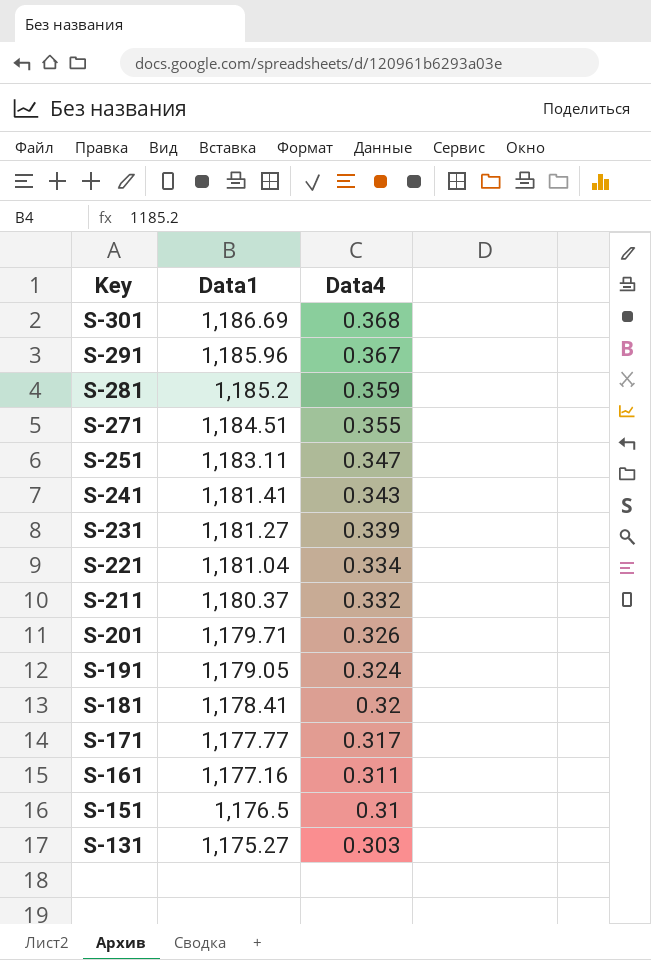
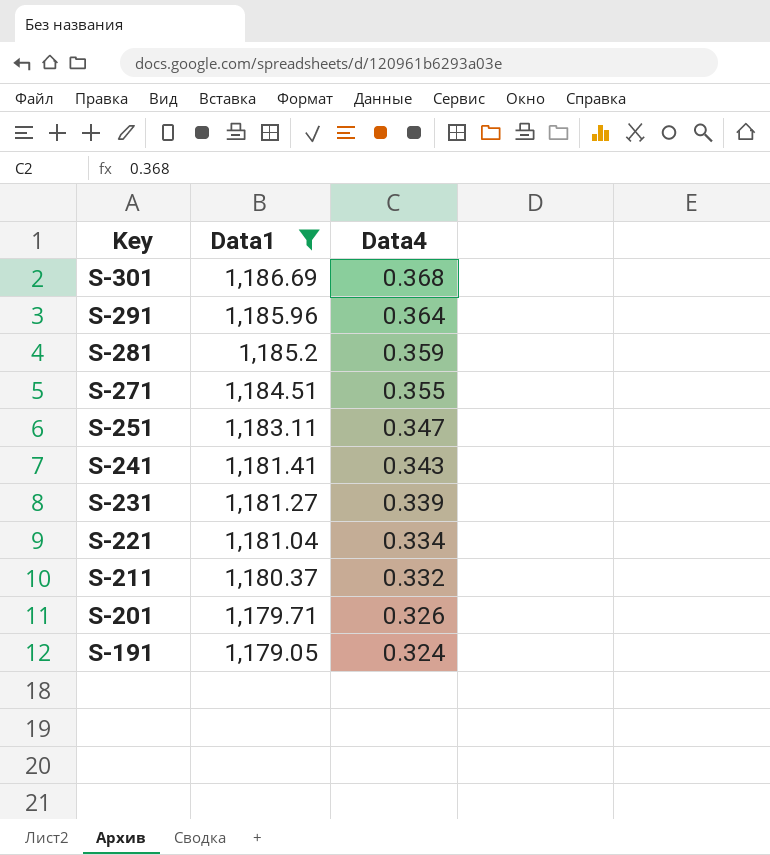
filter: none -> Data1 >= 1,179.05
S-291 | Data4: 0.367 -> 0.364

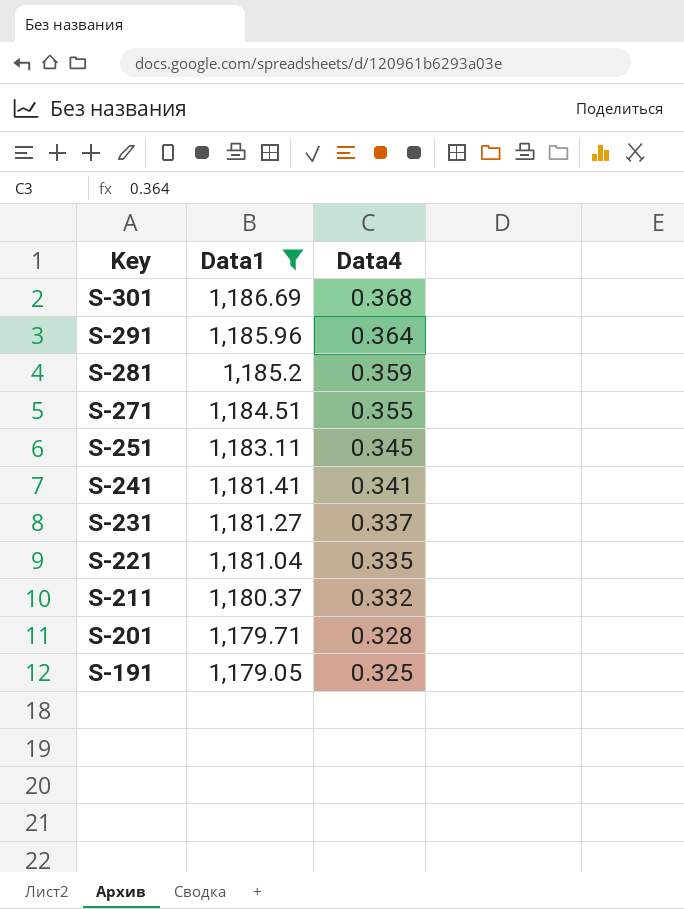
S-251 | Data4: 0.347 -> 0.345
S-241 | Data4: 0.343 -> 0.341
S-231 | Data4: 0.339 -> 0.337
S-221 | Data4: 0.334 -> 0.335
S-201 | Data4: 0.326 -> 0.328
S-191 | Data4: 0.324 -> 0.325

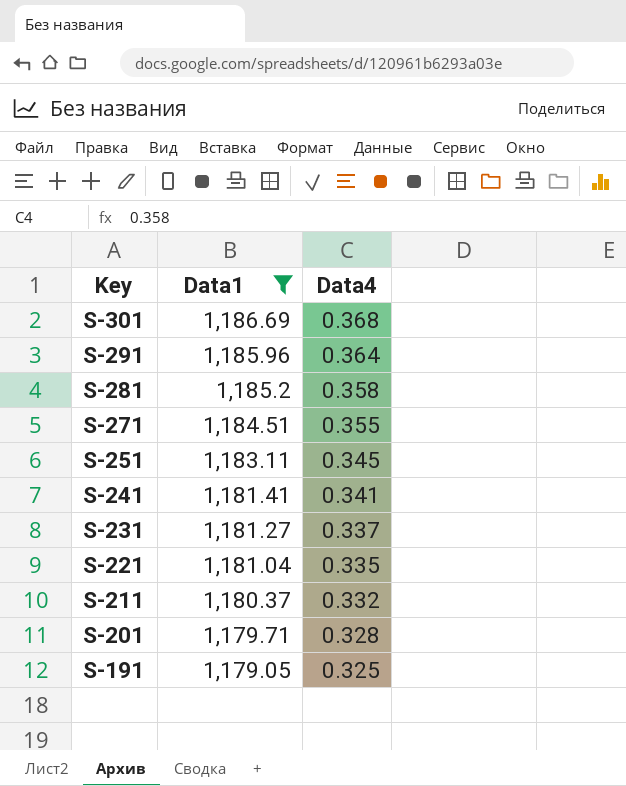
S-281 | Data4: 0.359 -> 0.358

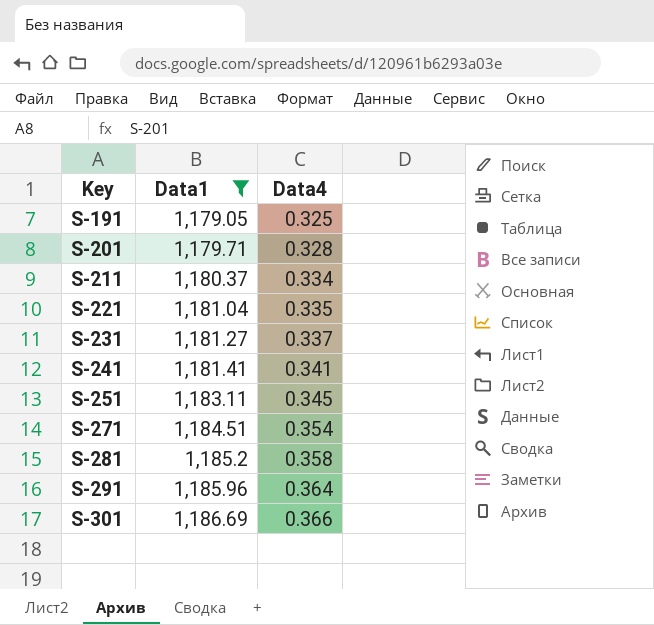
row order: Key descending -> Key ascending
S-211 | Data4: 0.332 -> 0.334
S-271 | Data4: 0.355 -> 0.354
S-301 | Data4: 0.368 -> 0.366

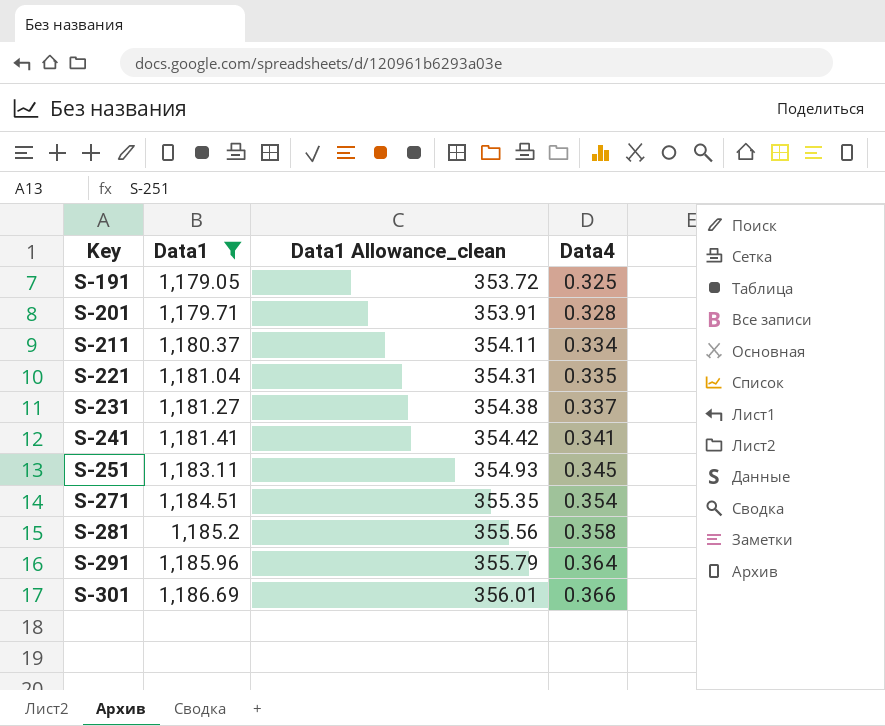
column Data1 Allowance_clean | formula: none -> [Data1] * 0.3

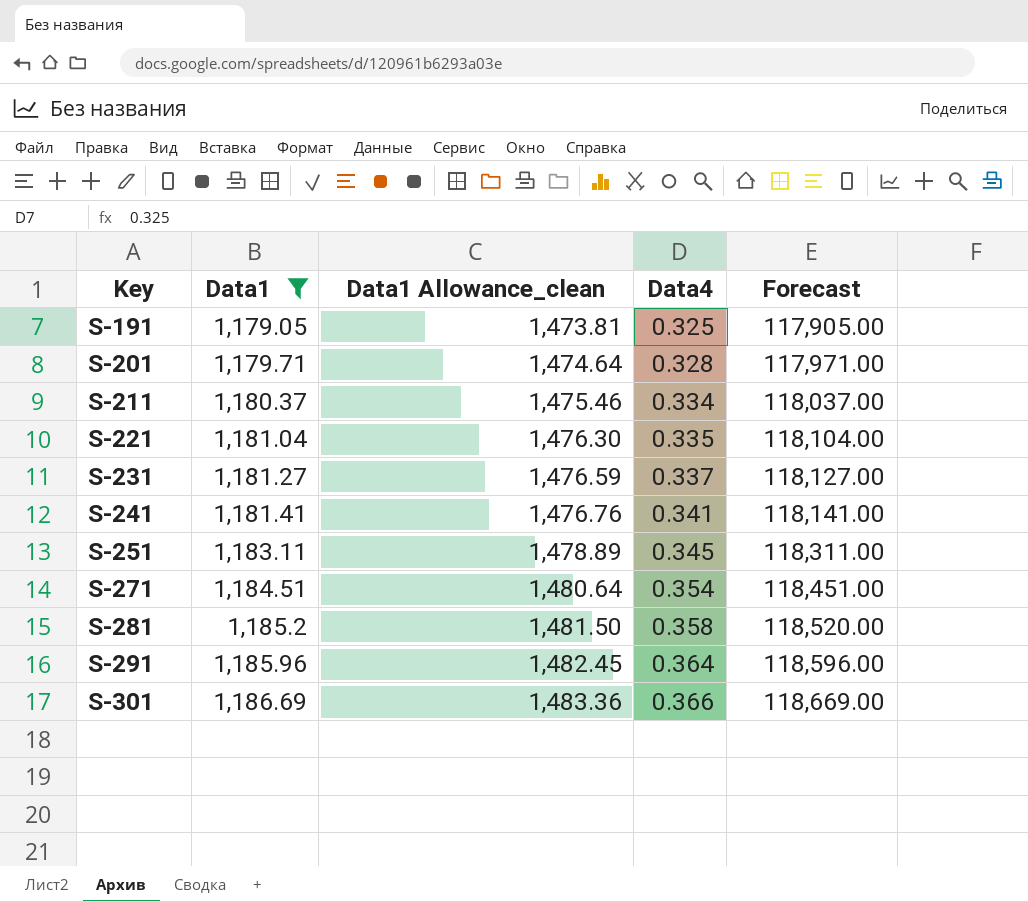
column Data1 Allowance_clean | formula: [Data1] * 0.3 -> [Data1] * 1.25
column Forecast | formula: none -> [Data1] * 100

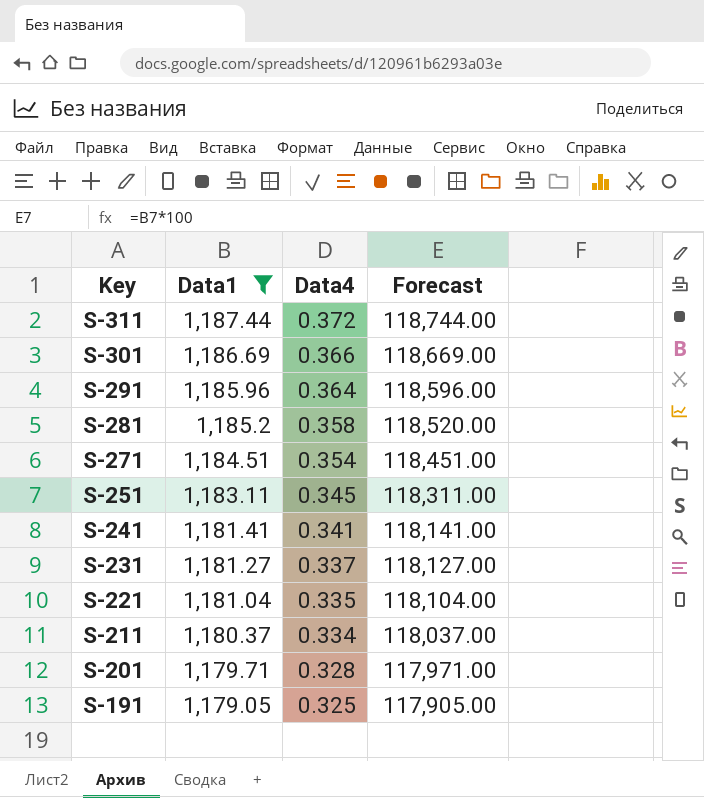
row order: Key ascending -> Key descending
column Data1 Allowance_clean | formula: [Data1] * 1.25 -> none
row S-311: none -> 1,187.44 | 0.372 | 118,744.00

